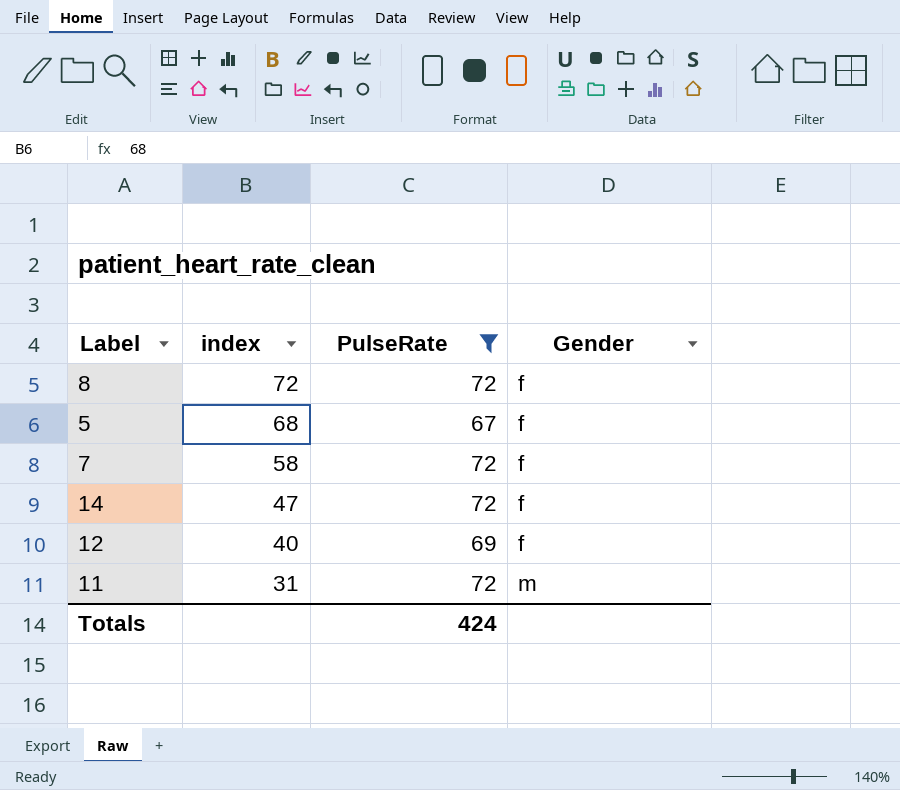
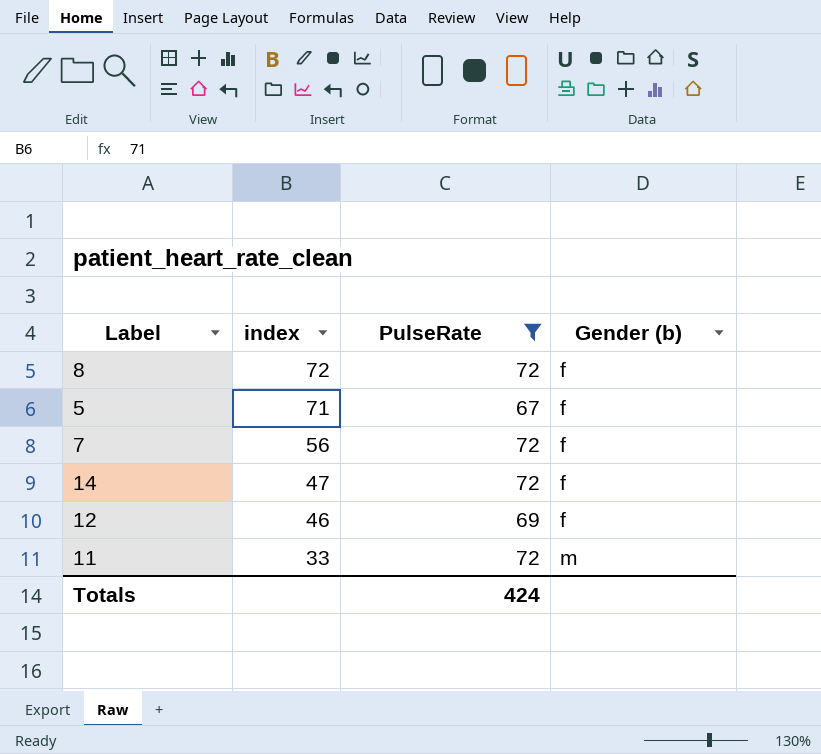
column name: Gender -> Gender (b)
5 | index: 68 -> 71
7 | index: 58 -> 56
12 | index: 40 -> 46
11 | index: 31 -> 33

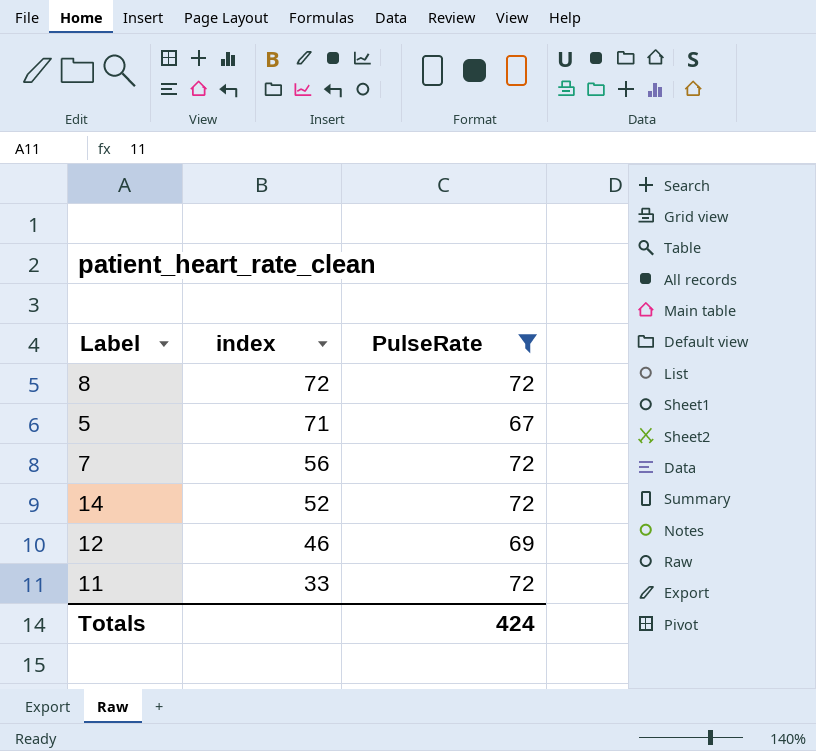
column Gender (b) | position: 4 -> none
14 | index: 47 -> 52

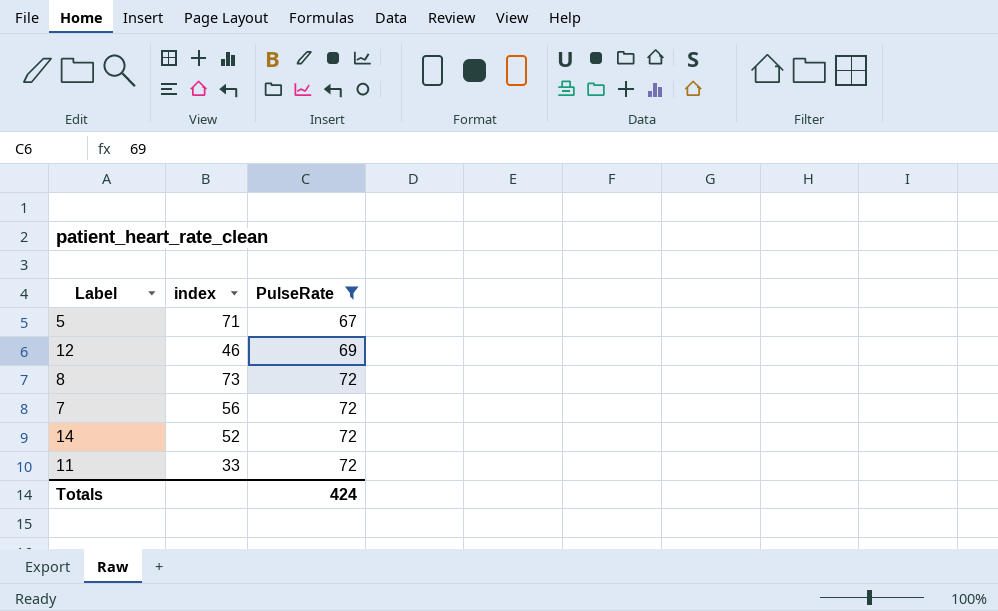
row order: index descending -> PulseRate ascending
8 | index: 72 -> 73

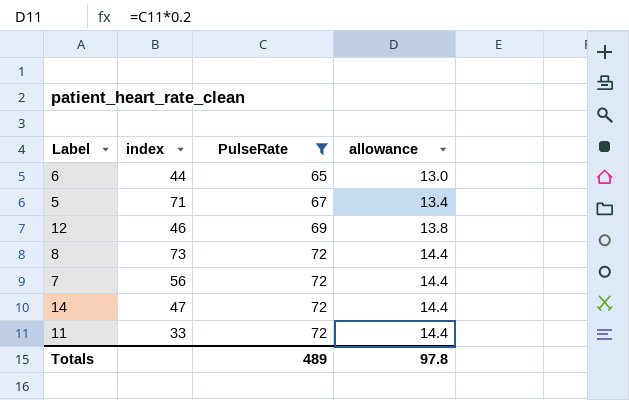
column allowance | formula: none -> [PulseRate] * 0.2
row 6: none -> 44 | 65 | 13.0
14 | index: 52 -> 47
Totals | PulseRate: 424 -> 489

